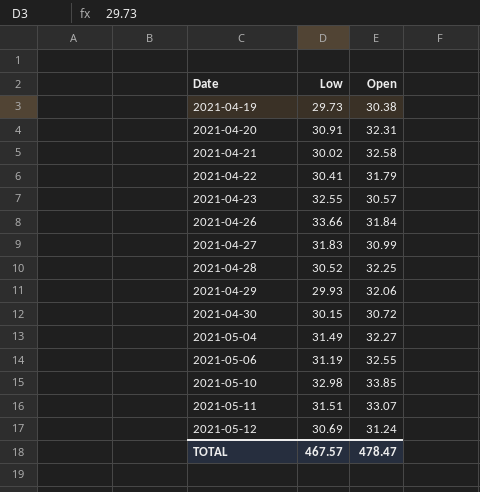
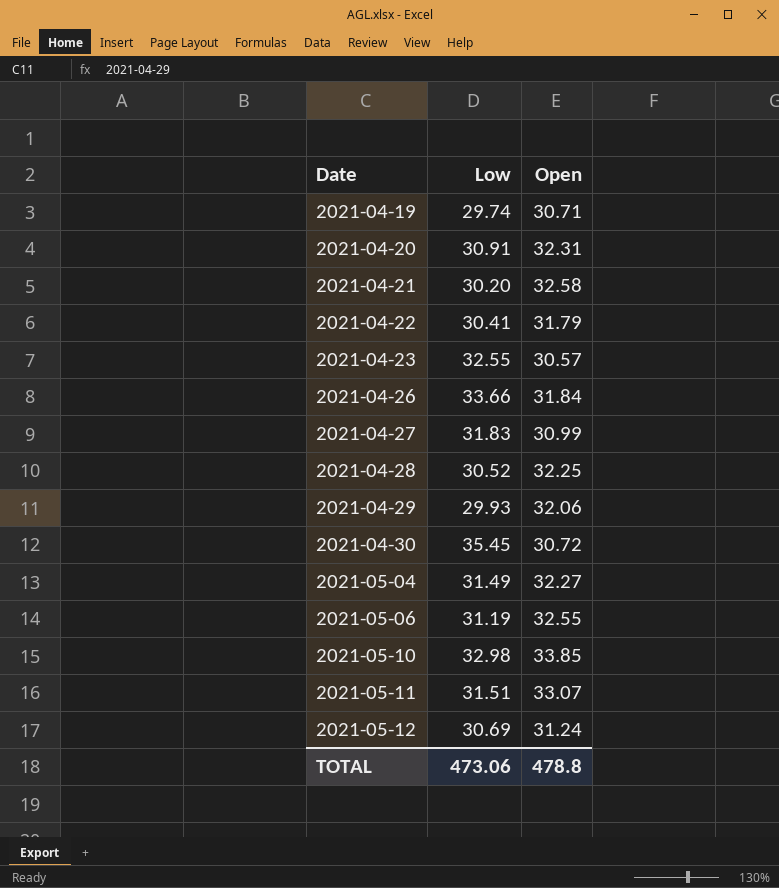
2021-04-19 | Low: 29.73 -> 29.74
2021-04-19 | Open: 30.38 -> 30.71
2021-04-21 | Low: 30.02 -> 30.20
2021-04-30 | Low: 30.15 -> 35.45
TOTAL | Low: 467.57 -> 473.06
TOTAL | Open: 478.47 -> 478.8

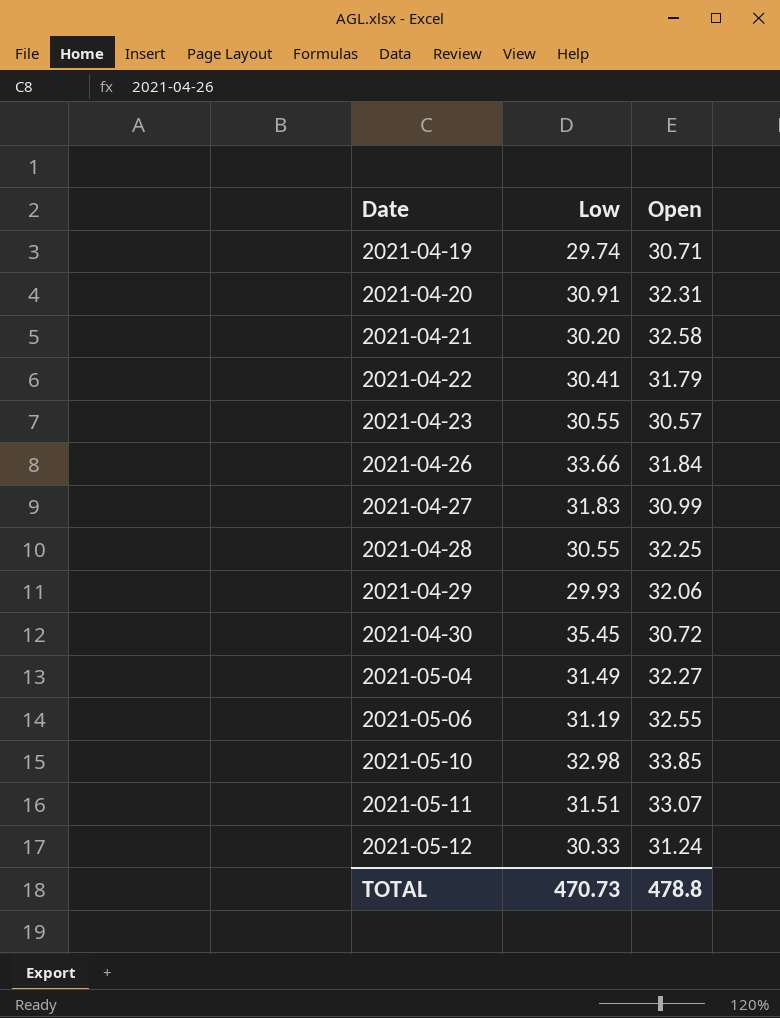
2021-04-23 | Low: 32.55 -> 30.55
2021-04-28 | Low: 30.52 -> 30.55
2021-05-12 | Low: 30.69 -> 30.33
TOTAL | Low: 473.06 -> 470.73

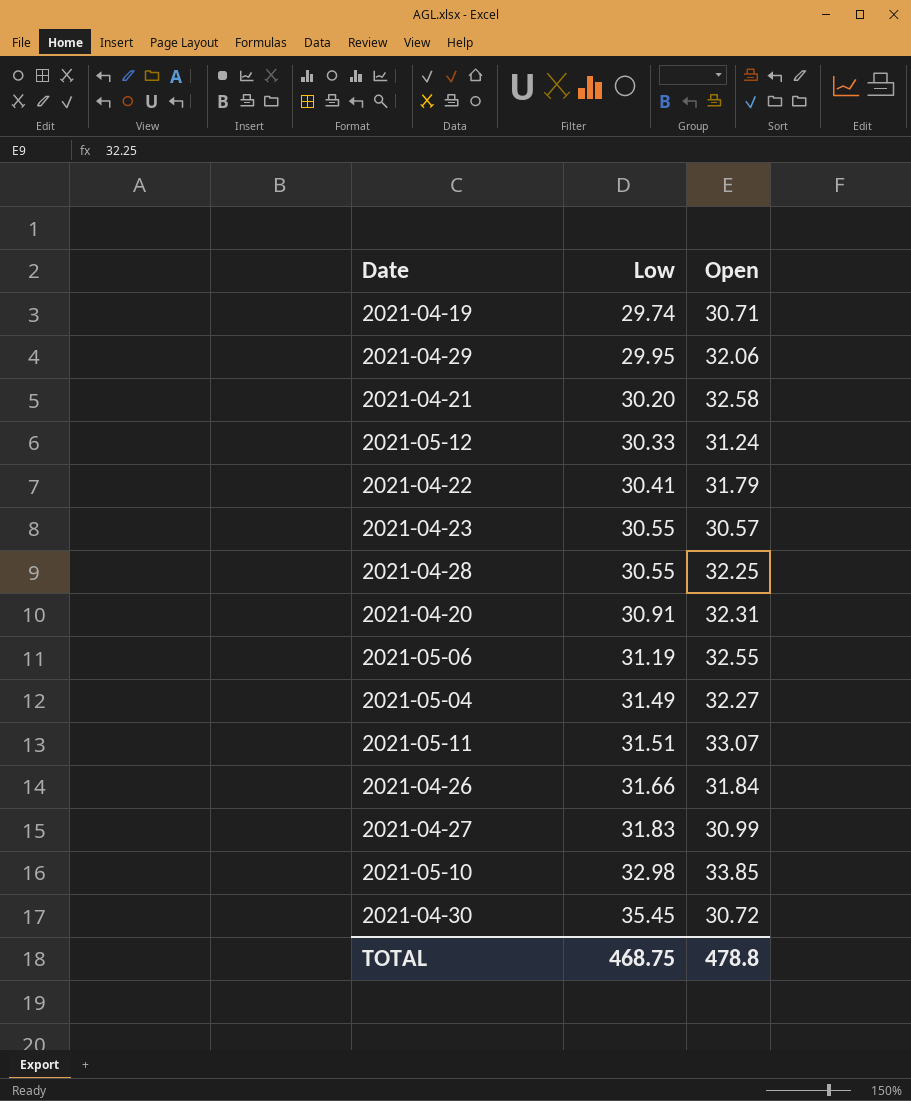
row order: Date ascending -> Low ascending
2021-04-29 | Low: 29.93 -> 29.95
2021-04-26 | Low: 33.66 -> 31.66
TOTAL | Low: 470.73 -> 468.75

